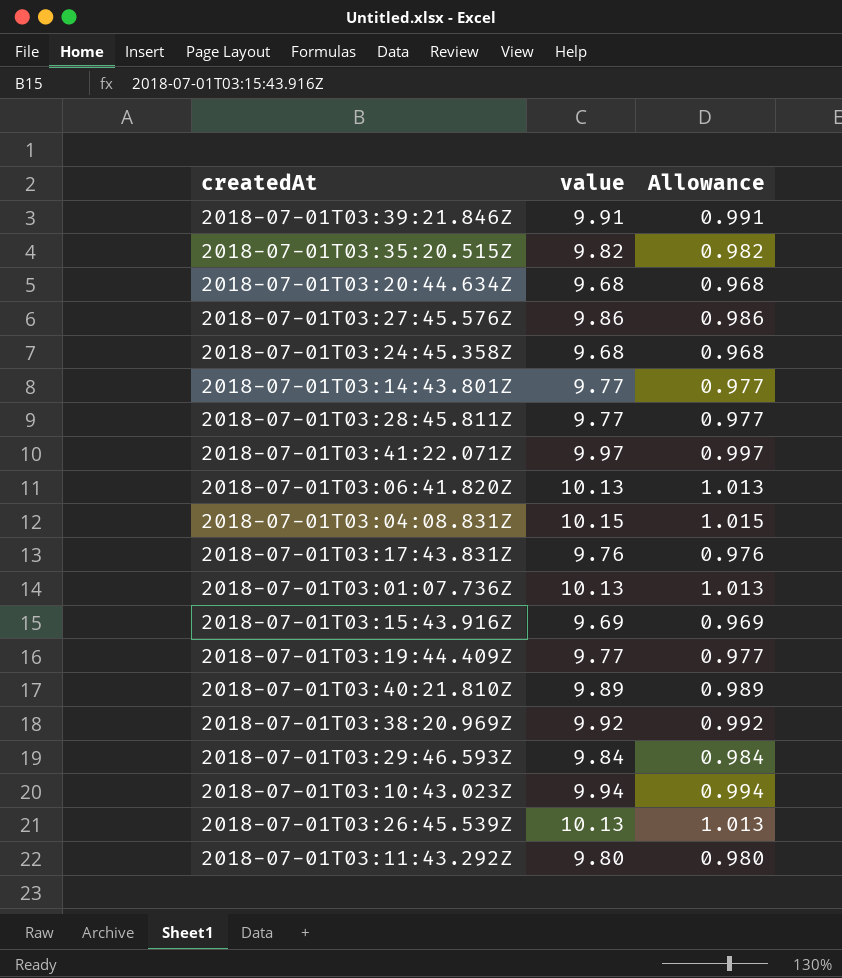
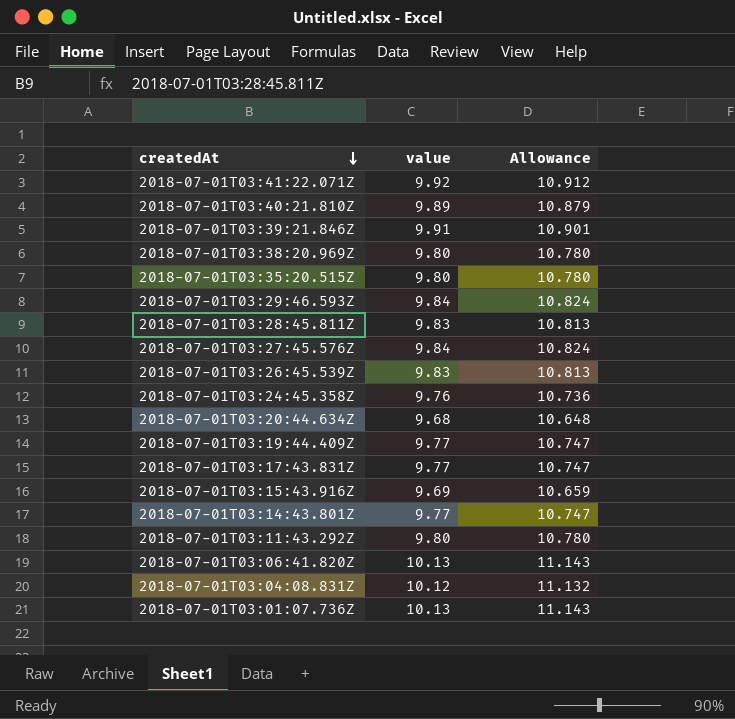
row order: none -> createdAt descending
column Allowance | formula: [value] * 0.1 -> [value] * 1.1
row 2018-07-01T03:10:43.023Z: 9.94 | 0.994 -> none
2018-07-01T03:41:22.071Z | value: 9.97 -> 9.92
2018-07-01T03:38:20.969Z | value: 9.92 -> 9.80
2018-07-01T03:35:20.515Z | value: 9.82 -> 9.80
2018-07-01T03:28:45.811Z | value: 9.77 -> 9.83
2018-07-01T03:27:45.576Z | value: 9.86 -> 9.84
2018-07-01T03:26:45.539Z | value: 10.13 -> 9.83
2018-07-01T03:24:45.358Z | value: 9.68 -> 9.76
2018-07-01T03:17:43.831Z | value: 9.76 -> 9.77
2018-07-01T03:04:08.831Z | value: 10.15 -> 10.12

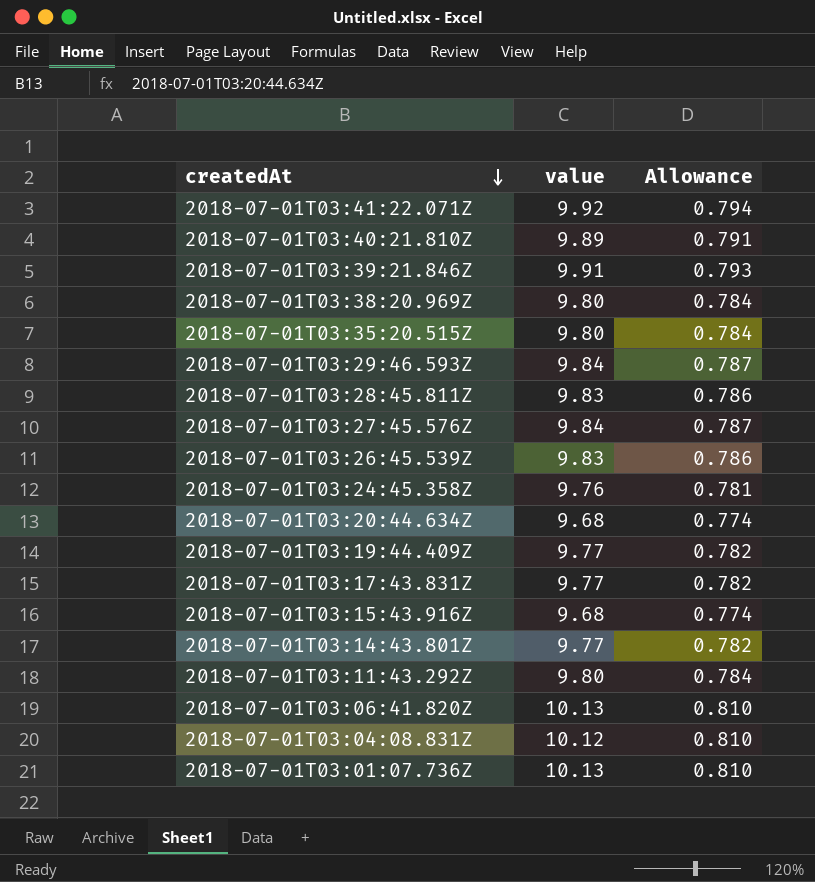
column Allowance | formula: [value] * 1.1 -> [value] * 0.08
2018-07-01T03:15:43.916Z | value: 9.69 -> 9.68

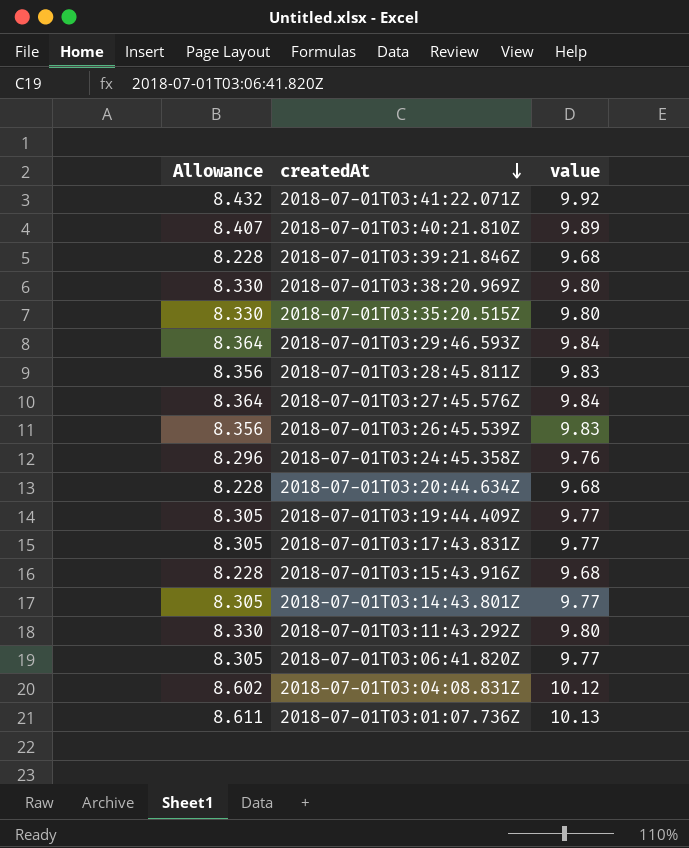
column Allowance | formula: [value] * 0.08 -> [value] * 0.85
column Allowance | position: 3 -> 1
2018-07-01T03:39:21.846Z | value: 9.91 -> 9.68
2018-07-01T03:06:41.820Z | value: 10.13 -> 9.77

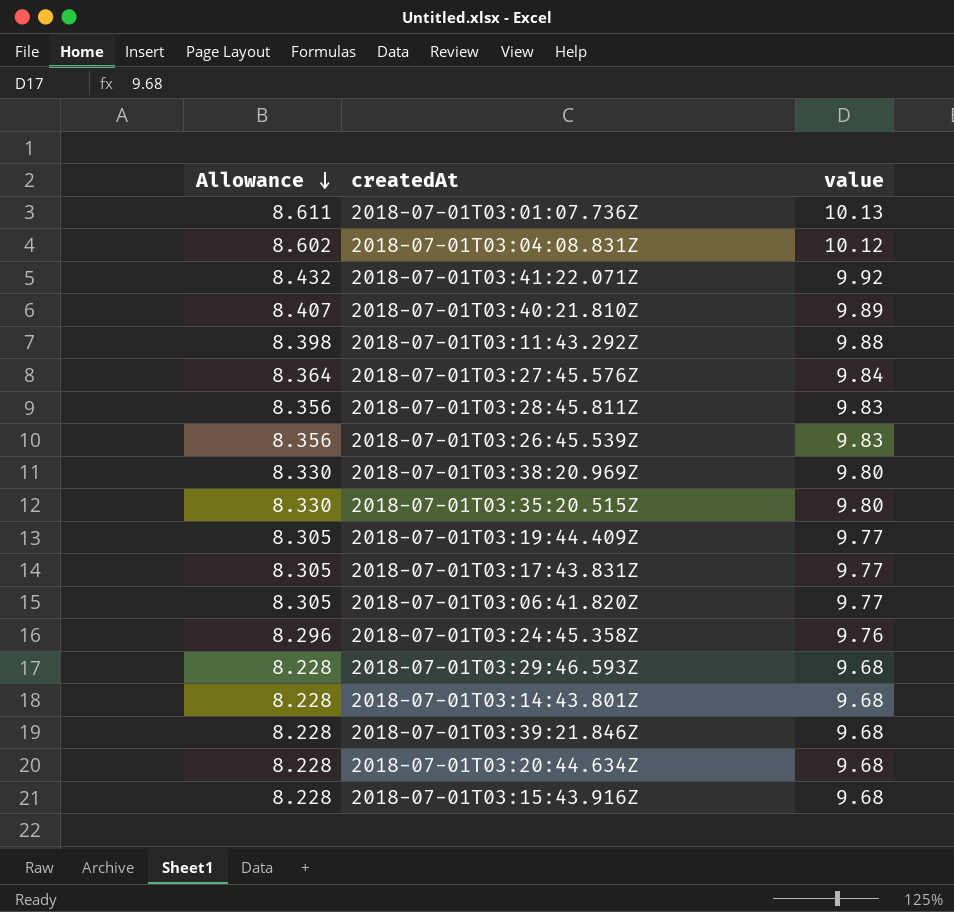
row order: createdAt descending -> Allowance descending
2018-07-01T03:11:43.292Z | Allowance: 8.330 -> 8.398
2018-07-01T03:11:43.292Z | value: 9.80 -> 9.88
2018-07-01T03:29:46.593Z | Allowance: 8.364 -> 8.228
2018-07-01T03:29:46.593Z | value: 9.84 -> 9.68
2018-07-01T03:14:43.801Z | Allowance: 8.305 -> 8.228
2018-07-01T03:14:43.801Z | value: 9.77 -> 9.68

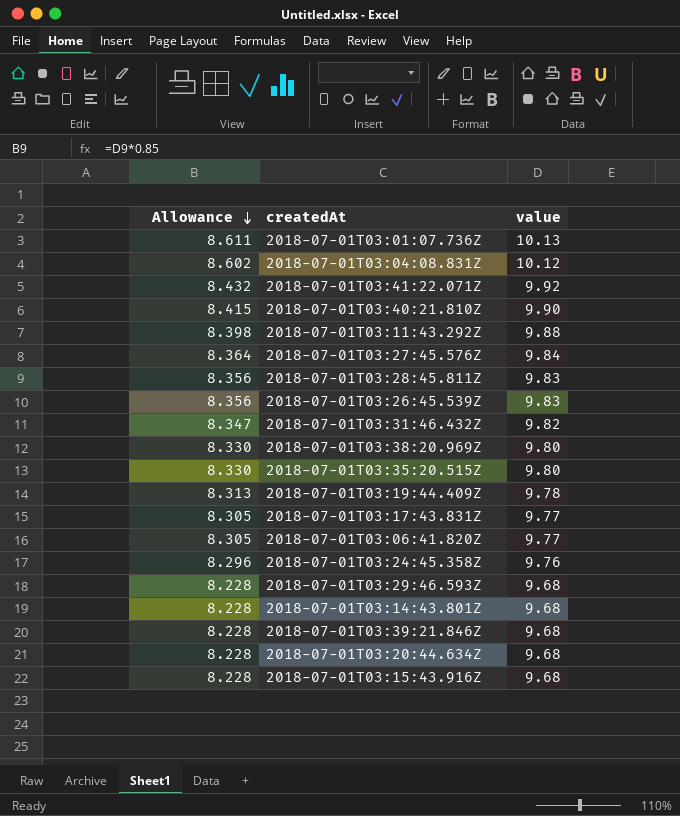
2018-07-01T03:40:21.810Z | Allowance: 8.407 -> 8.415
2018-07-01T03:40:21.810Z | value: 9.89 -> 9.90
row 2018-07-01T03:31:46.432Z: none -> 8.347 | 9.82
2018-07-01T03:19:44.409Z | Allowance: 8.305 -> 8.313
2018-07-01T03:19:44.409Z | value: 9.77 -> 9.78

